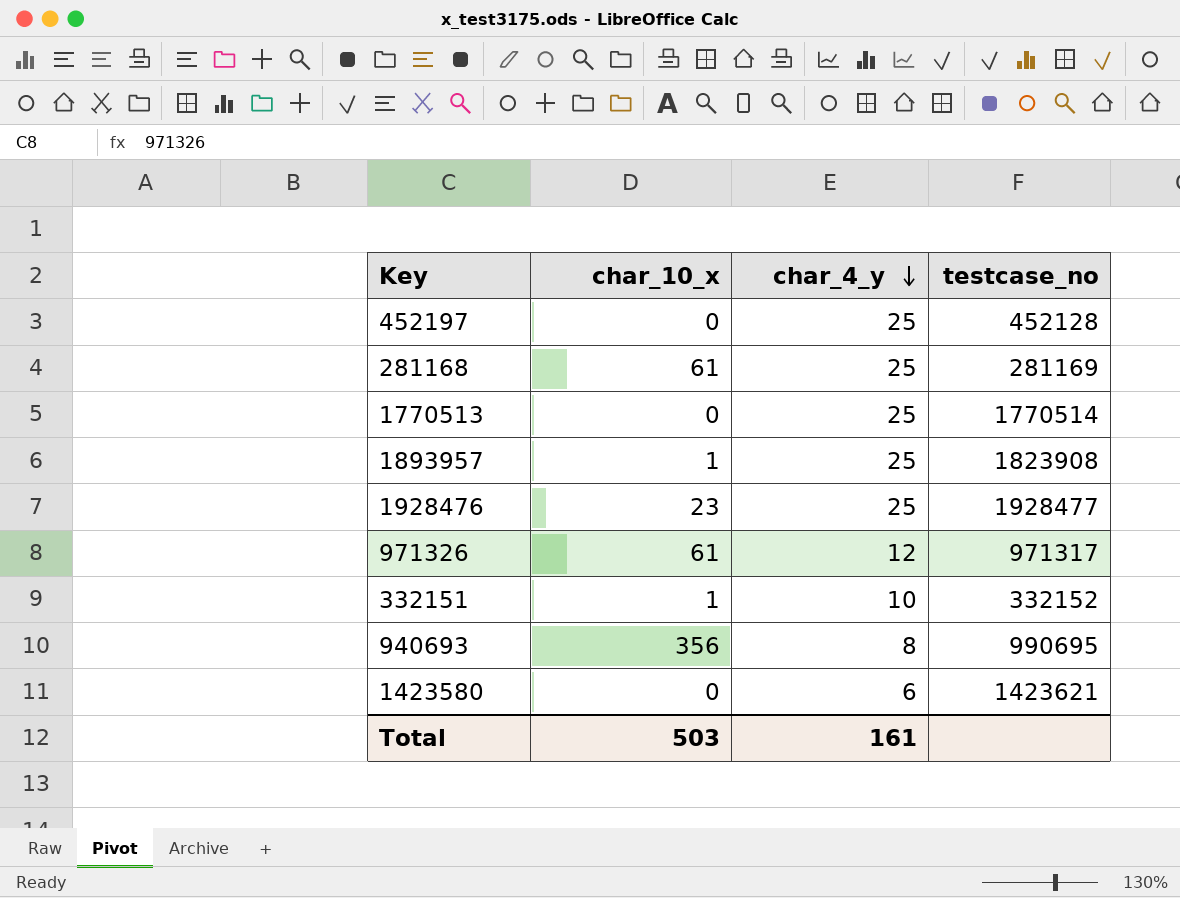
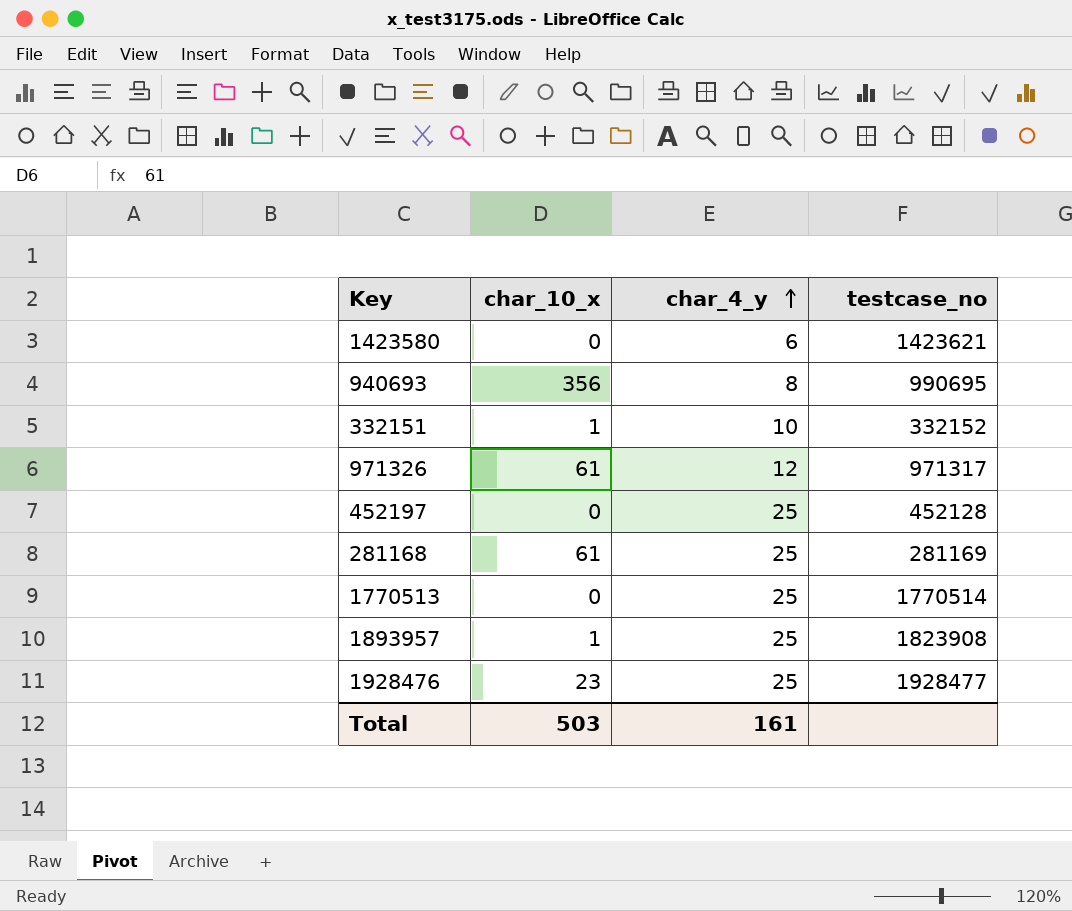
row order: char_4_y descending -> char_4_y ascending

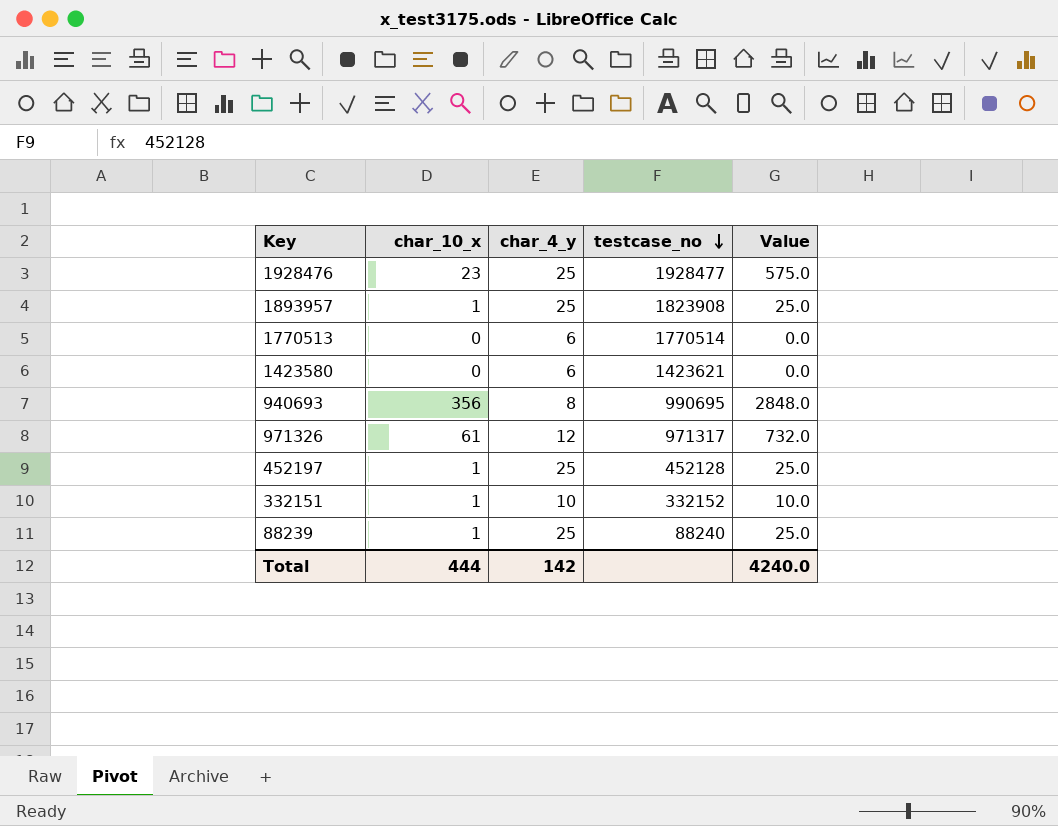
row order: char_4_y ascending -> testcase_no descending
column Value | formula: none -> [char_10_x] * [char_4_y]
row 281168: 61 | 25 | 281169 -> none
1770513 | char_4_y: 25 -> 6
452197 | char_10_x: 0 -> 1
row 88239: none -> 1 | 25 | 88240 | 25.0
Total | char_10_x: 503 -> 444
Total | char_4_y: 161 -> 142

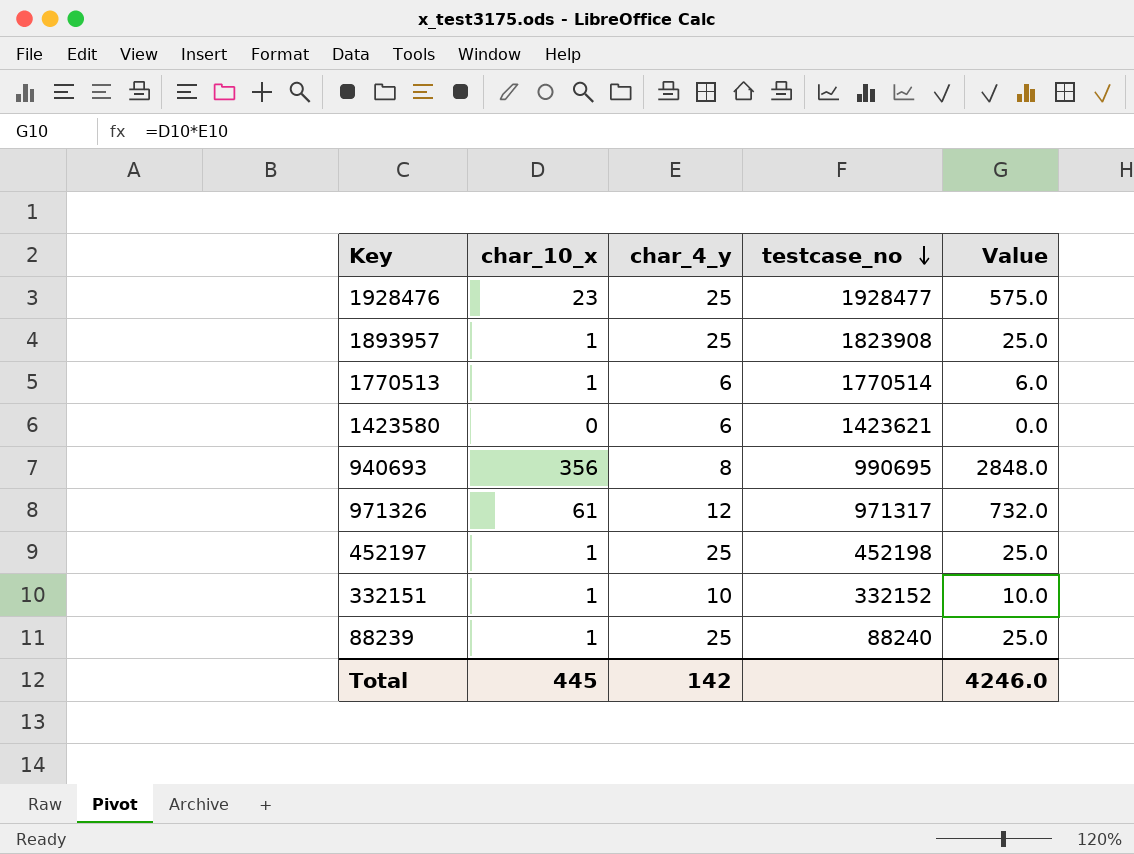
1770513 | char_10_x: 0 -> 1
1770513 | Value: 0.0 -> 6.0
452197 | testcase_no: 452128 -> 452198
Total | char_10_x: 444 -> 445
Total | Value: 4240.0 -> 4246.0

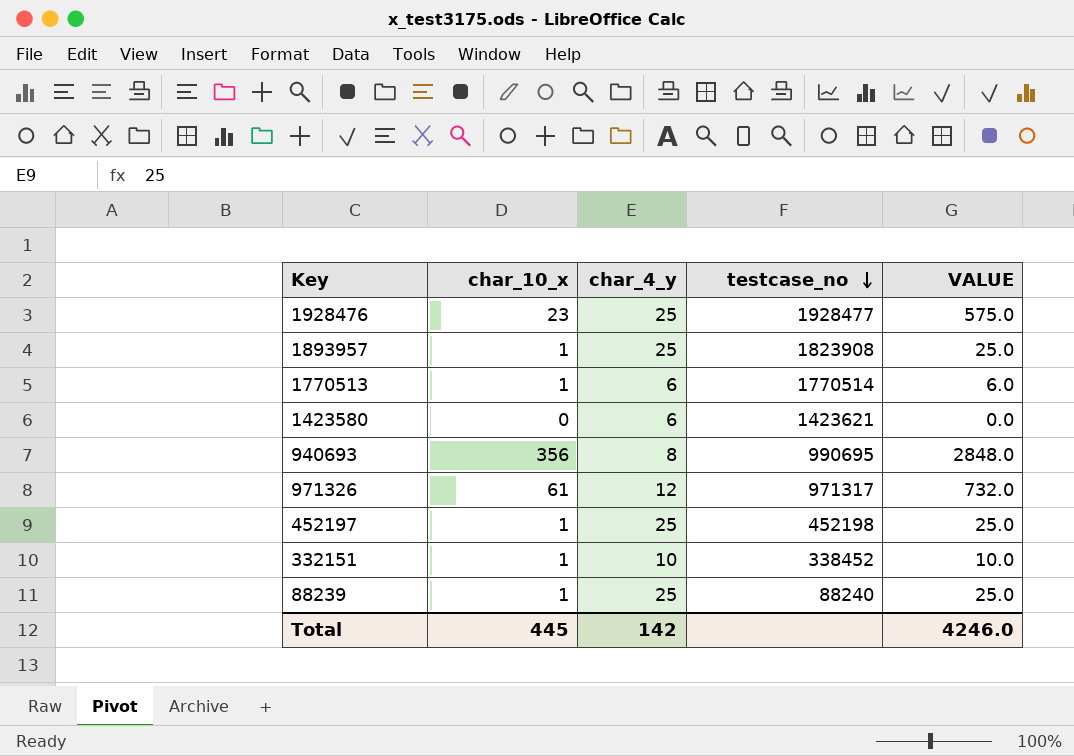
column name: Value -> VALUE
332151 | testcase_no: 332152 -> 338452

